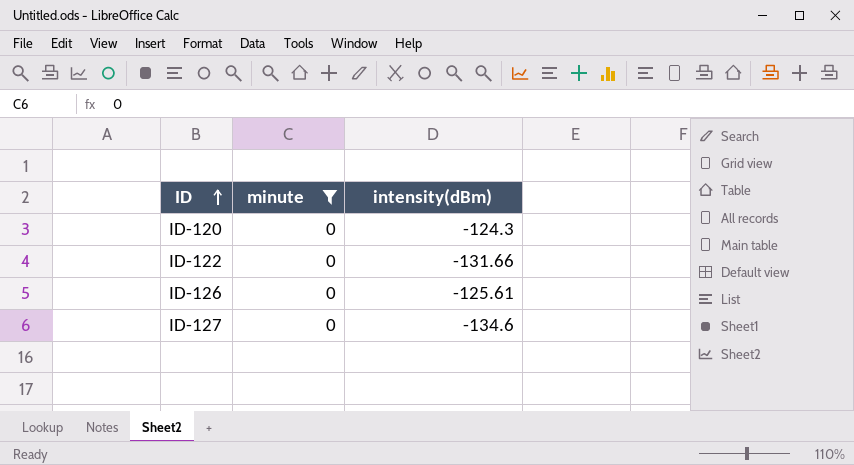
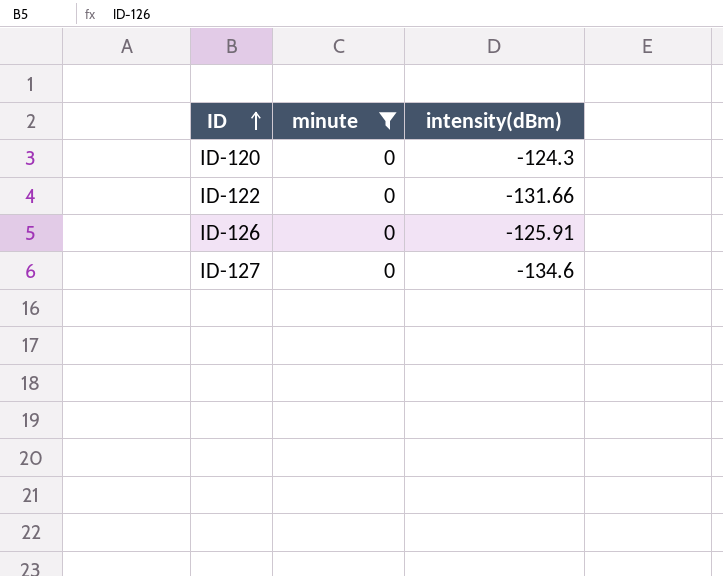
ID-126 | intensity(dBm): -125.61 -> -125.91

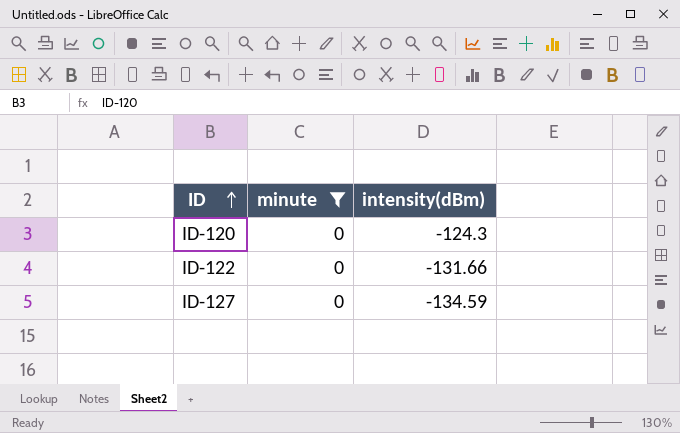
row ID-126: 0 | -125.91 -> none
ID-127 | intensity(dBm): -134.6 -> -134.59

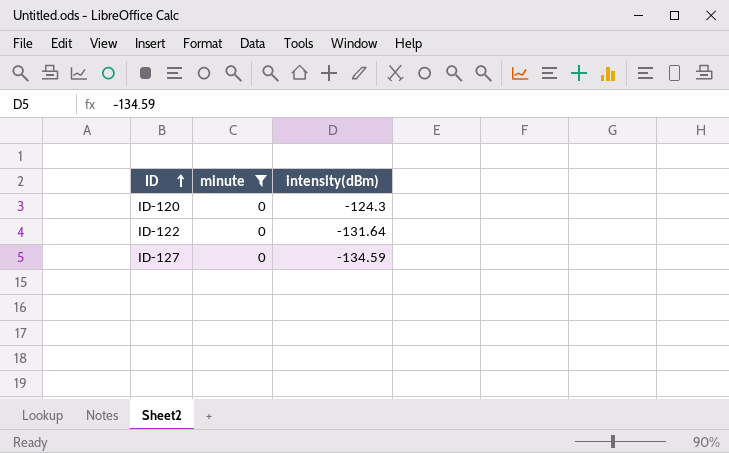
ID-122 | intensity(dBm): -131.66 -> -131.64

